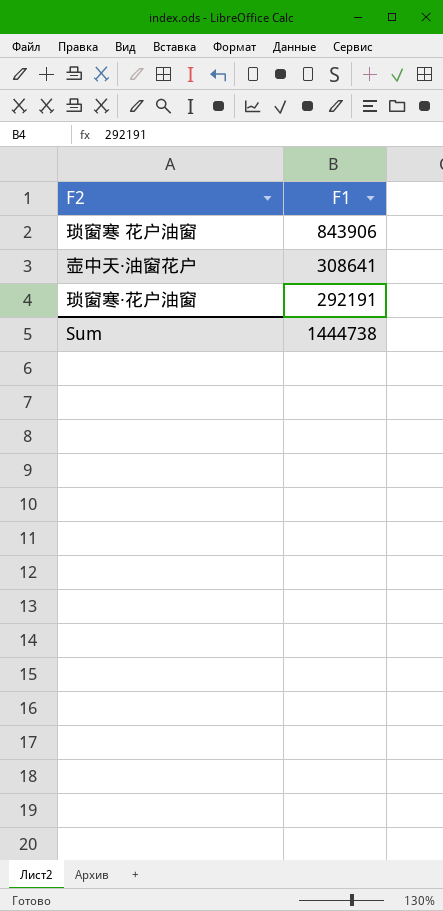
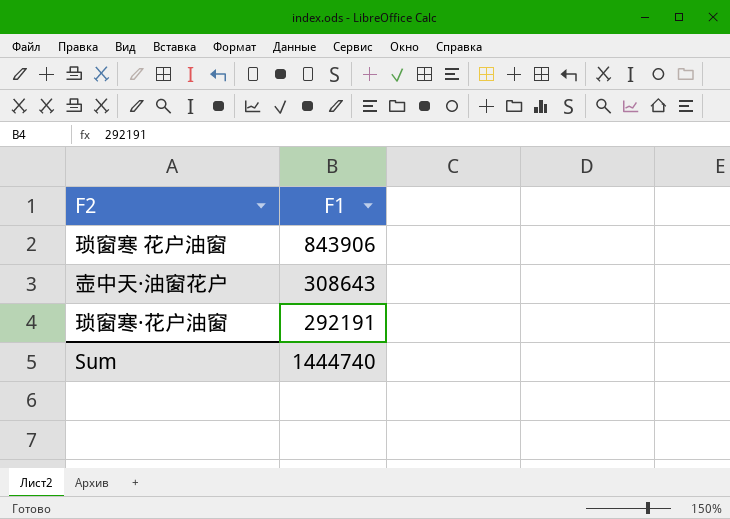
壶中天·油窗花户 | F1: 308641 -> 308643
Sum | F1: 1444738 -> 1444740

